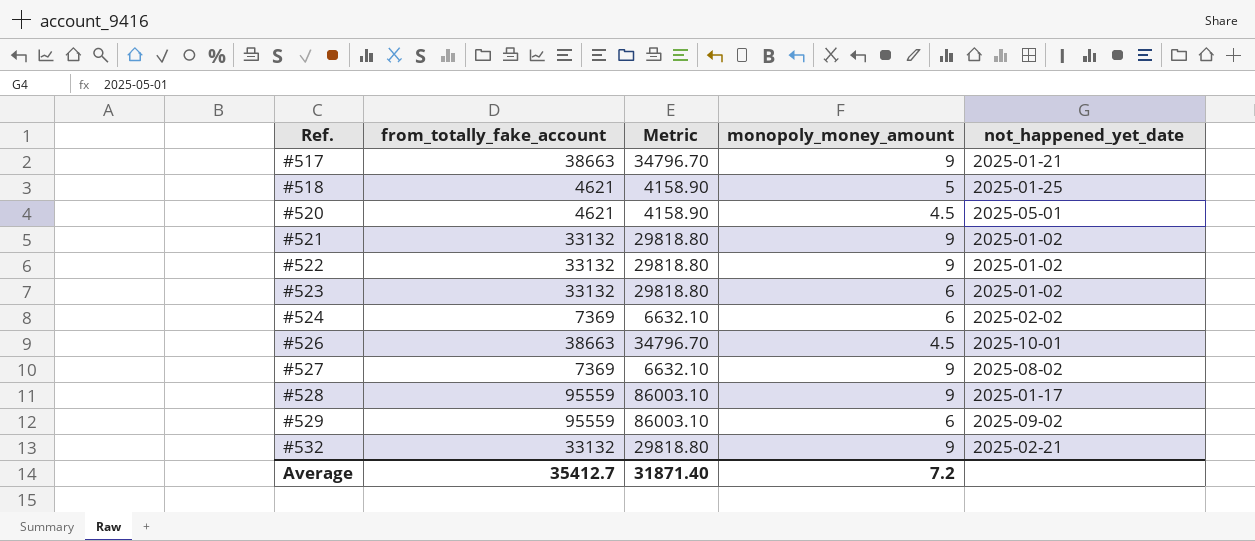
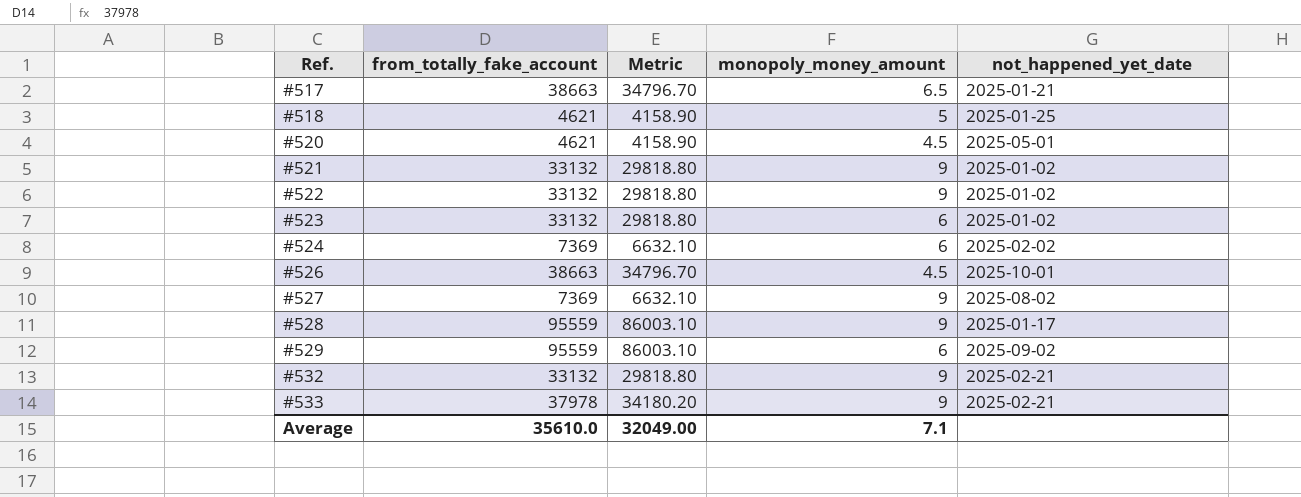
#517 | monopoly_money_amount: 9 -> 6.5
row #533: none -> 37978 | 34180.20 | 9 | 2025-02-21
Average | from_totally_fake_account: 35412.7 -> 35610.0
Average | Metric: 31871.40 -> 32049.00
Average | monopoly_money_amount: 7.2 -> 7.1

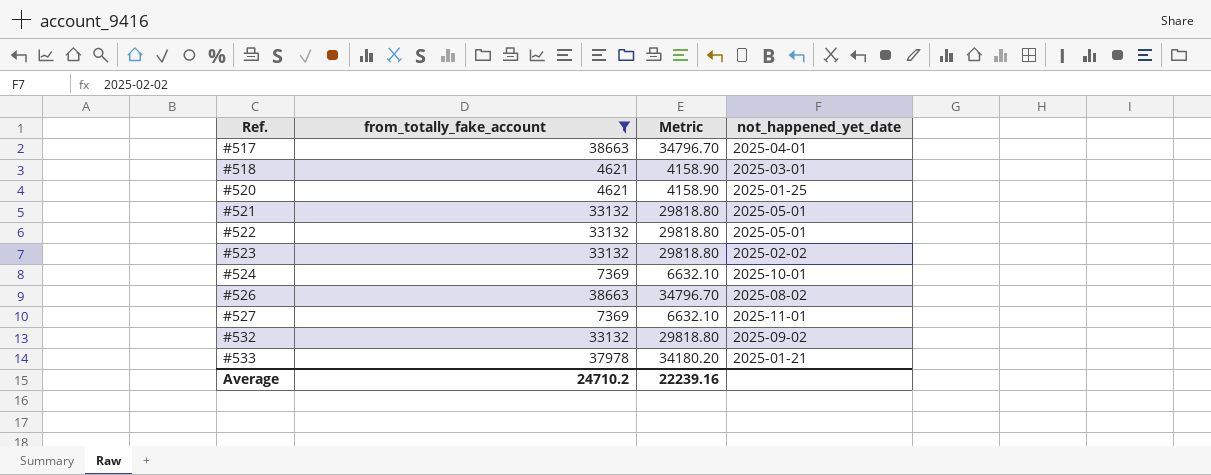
filter: none -> from_totally_fake_account != 95559
column monopoly_money_amount | position: 4 -> none
#517 | not_happened_yet_date: 2025-01-21 -> 2025-04-01
#518 | not_happened_yet_date: 2025-01-25 -> 2025-03-01
#520 | not_happened_yet_date: 2025-05-01 -> 2025-01-25
#521 | not_happened_yet_date: 2025-01-02 -> 2025-05-01
#522 | not_happened_yet_date: 2025-01-02 -> 2025-05-01
#523 | not_happened_yet_date: 2025-01-02 -> 2025-02-02
#524 | not_happened_yet_date: 2025-02-02 -> 2025-10-01
#526 | not_happened_yet_date: 2025-10-01 -> 2025-08-02
#527 | not_happened_yet_date: 2025-08-02 -> 2025-11-01
#532 | not_happened_yet_date: 2025-02-21 -> 2025-09-02
#533 | not_happened_yet_date: 2025-02-21 -> 2025-01-21
Average | from_totally_fake_account: 35610.0 -> 24710.2
Average | Metric: 32049.00 -> 22239.16

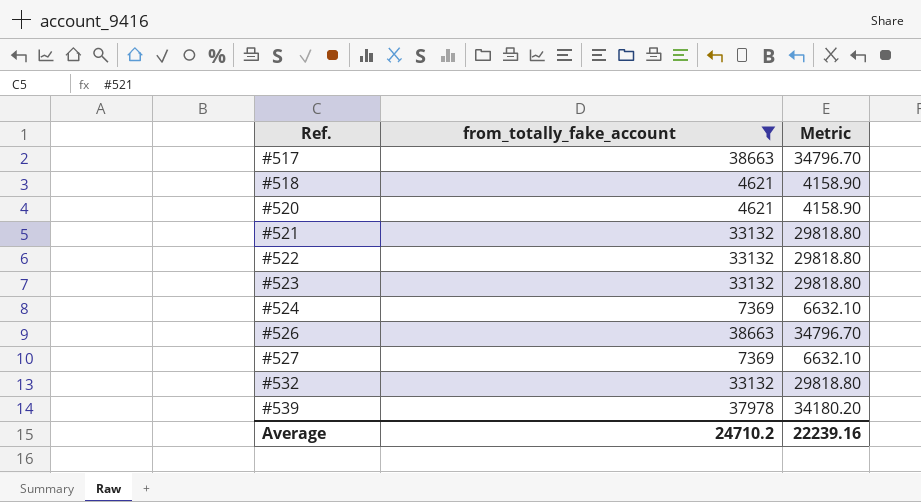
column not_happened_yet_date | position: 4 -> none
row #533: 37978 | 34180.20 | 2025-01-21 -> none
row #539: none -> 37978 | 34180.20

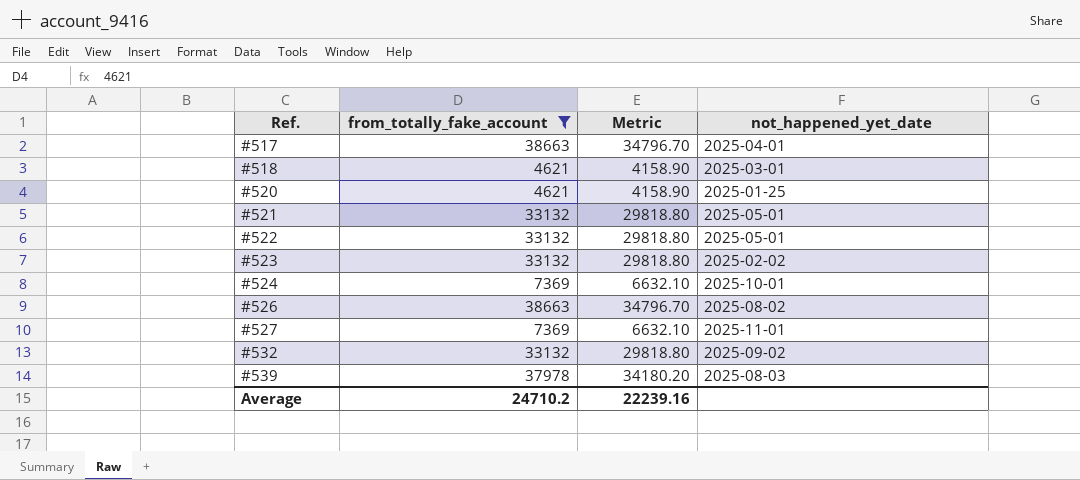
column not_happened_yet_date | position: none -> 4

